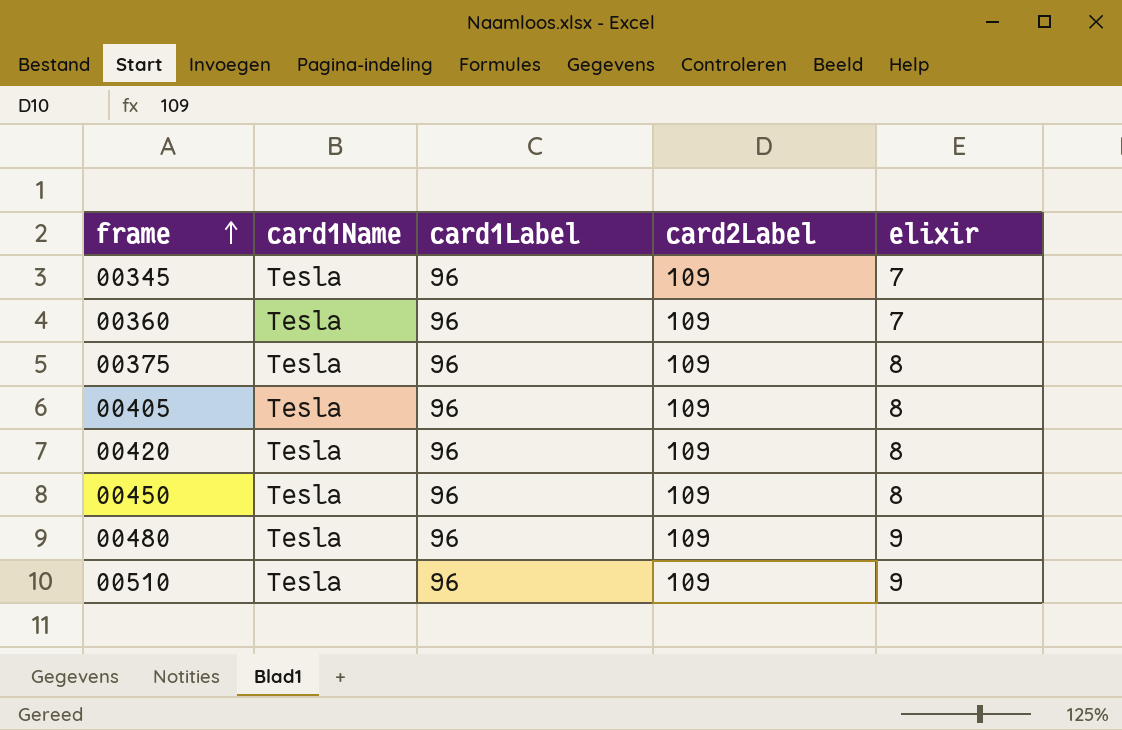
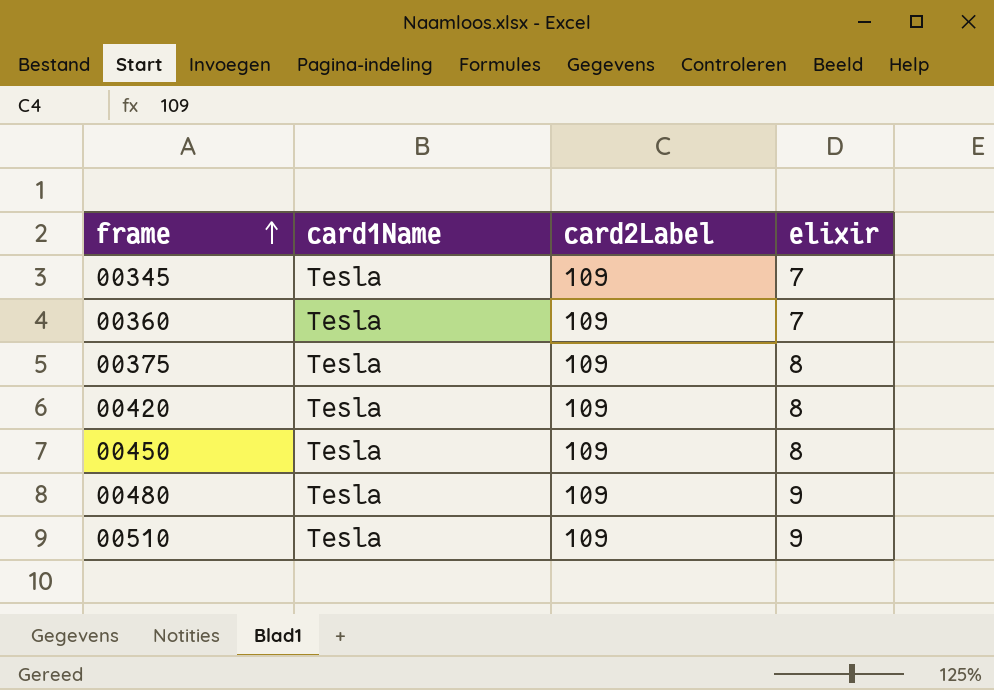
column card1Label | position: 3 -> none
row 00405: Tesla | 96 | 109 | 8 -> none

